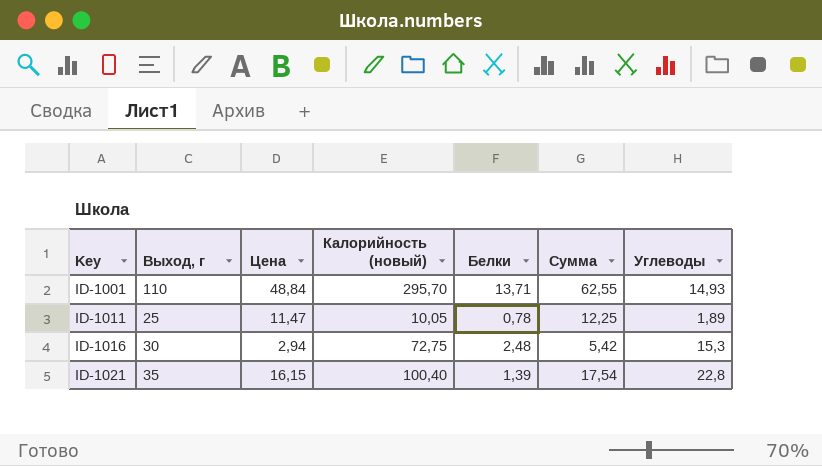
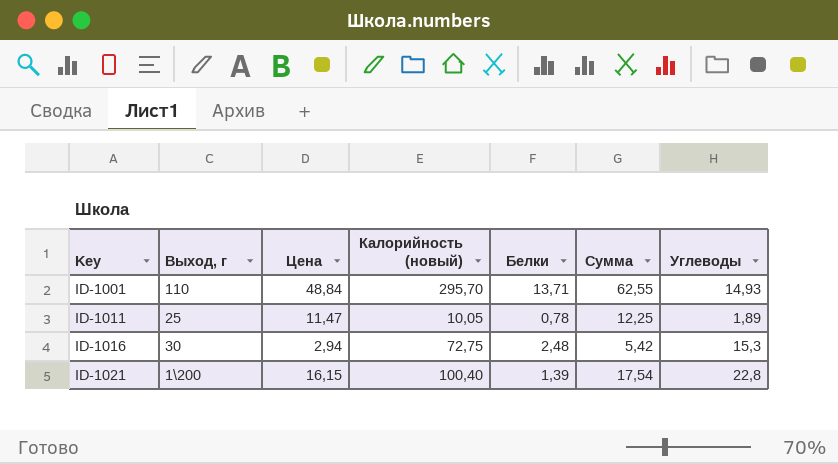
ID-1021 | Выход, г: 35 -> 1\200

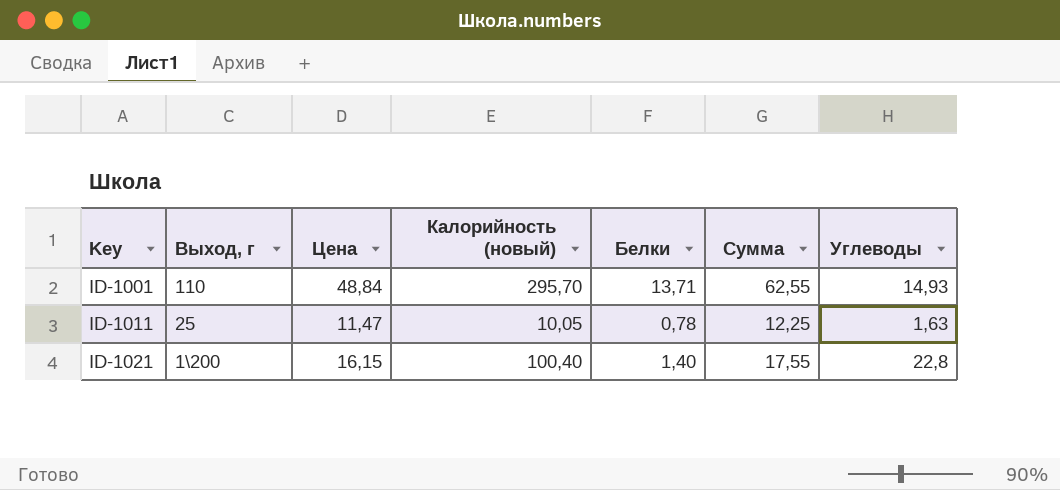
row ID-1016: 30 | 2,94 | 72,75 | 2,48 | 5,42 | 15,3 -> none
ID-1011 | Углеводы: 1,89 -> 1,63
ID-1021 | Белки: 1,39 -> 1,40
ID-1021 | Сумма: 17,54 -> 17,55

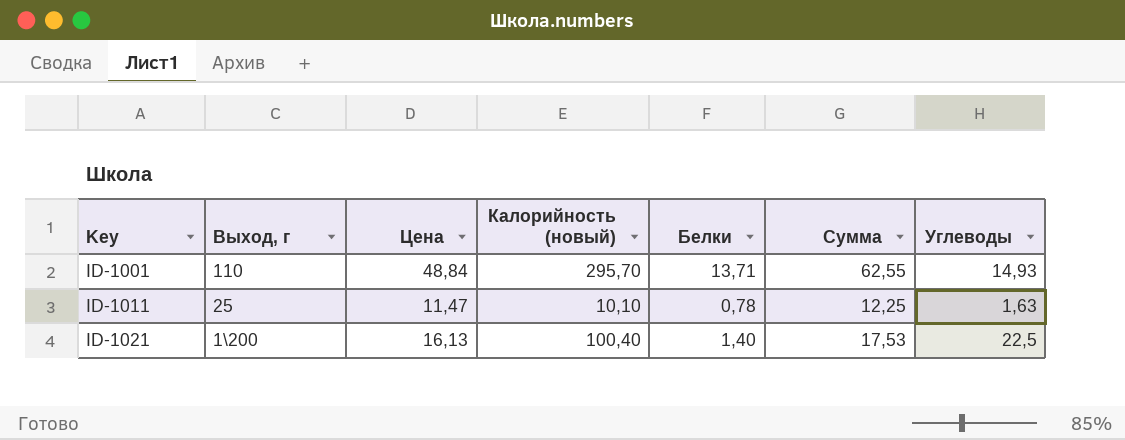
ID-1011 | Калорийность (новый): 10,05 -> 10,10
ID-1021 | Цена: 16,15 -> 16,13
ID-1021 | Сумма: 17,55 -> 17,53
ID-1021 | Углеводы: 22,8 -> 22,5

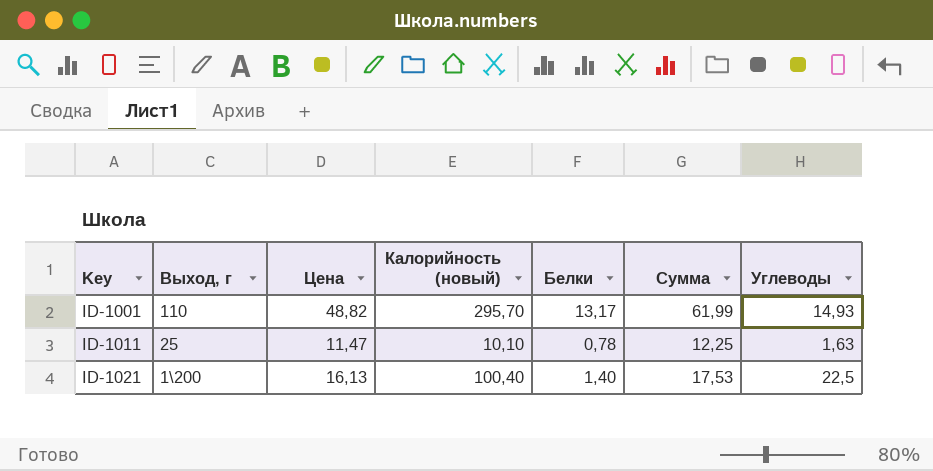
ID-1001 | Цена: 48,84 -> 48,82
ID-1001 | Белки: 13,71 -> 13,17
ID-1001 | Сумма: 62,55 -> 61,99

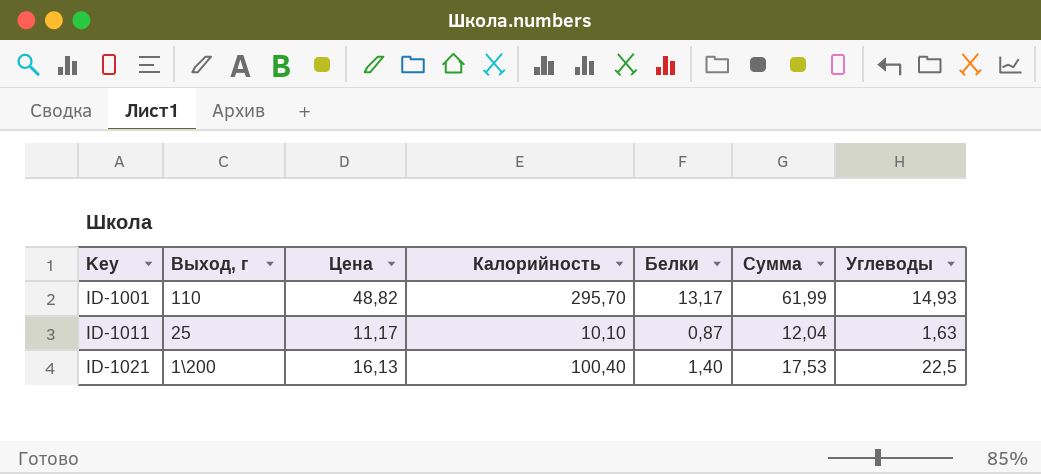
column name: Калорийность (новый) -> Калорийность
ID-1011 | Цена: 11,47 -> 11,17
ID-1011 | Белки: 0,78 -> 0,87
ID-1011 | Сумма: 12,25 -> 12,04

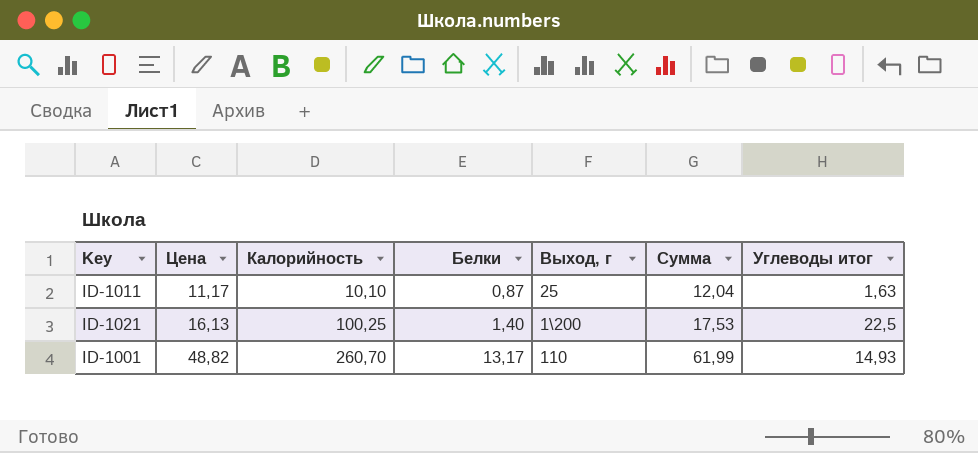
row order: Key ascending -> Цена ascending
column Выход, г | position: 2 -> 5
column name: Углеводы -> Углеводы итог
ID-1021 | Калорийность: 100,40 -> 100,25
ID-1001 | Калорийность: 295,70 -> 260,70

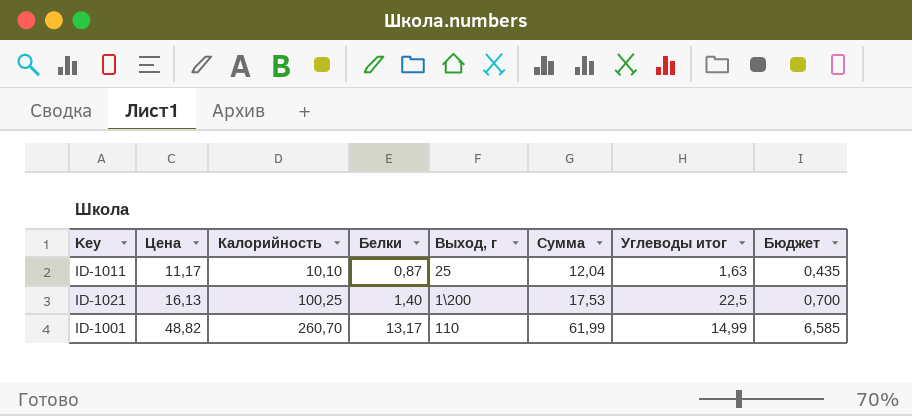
column Бюджет | formula: none -> [Белки] * 0,5
ID-1001 | Углеводы итог: 14,93 -> 14,99

